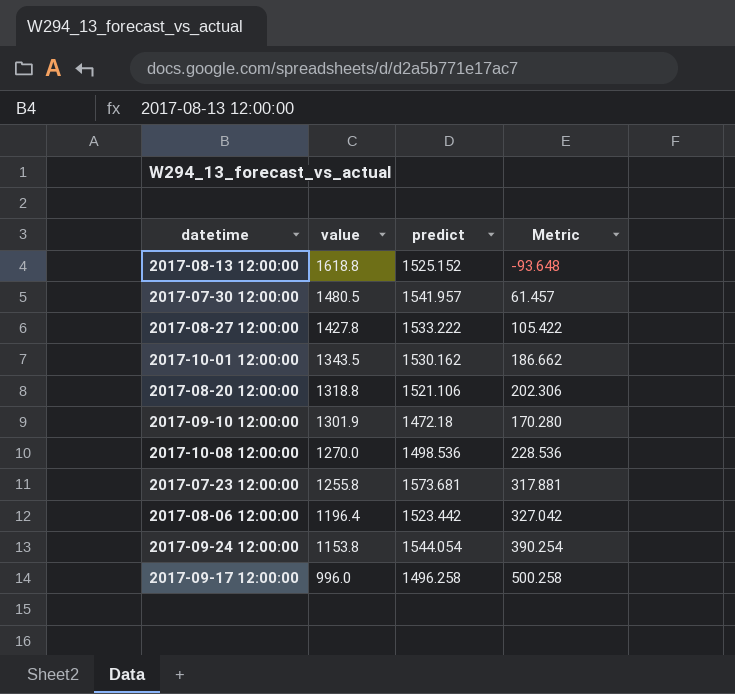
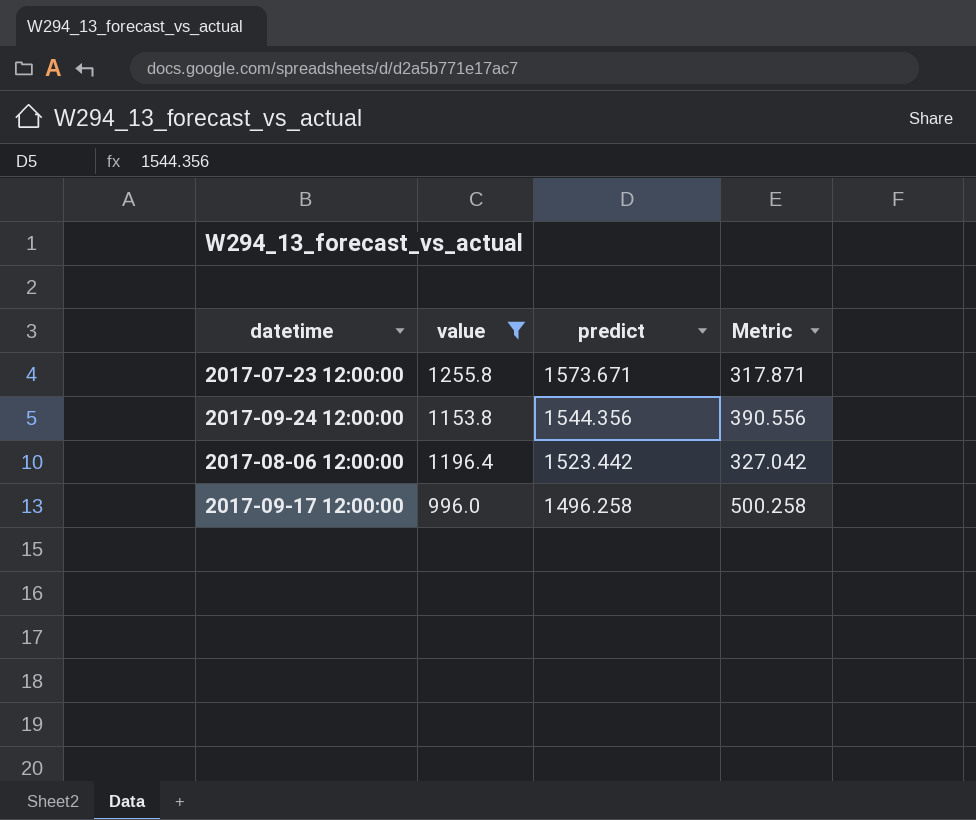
filter: none -> value <= 1255.8
row order: value descending -> predict descending
2017-07-23 12:00:00 | predict: 1573.681 -> 1573.671
2017-07-23 12:00:00 | Metric: 317.881 -> 317.871
2017-09-24 12:00:00 | predict: 1544.054 -> 1544.356
2017-09-24 12:00:00 | Metric: 390.254 -> 390.556

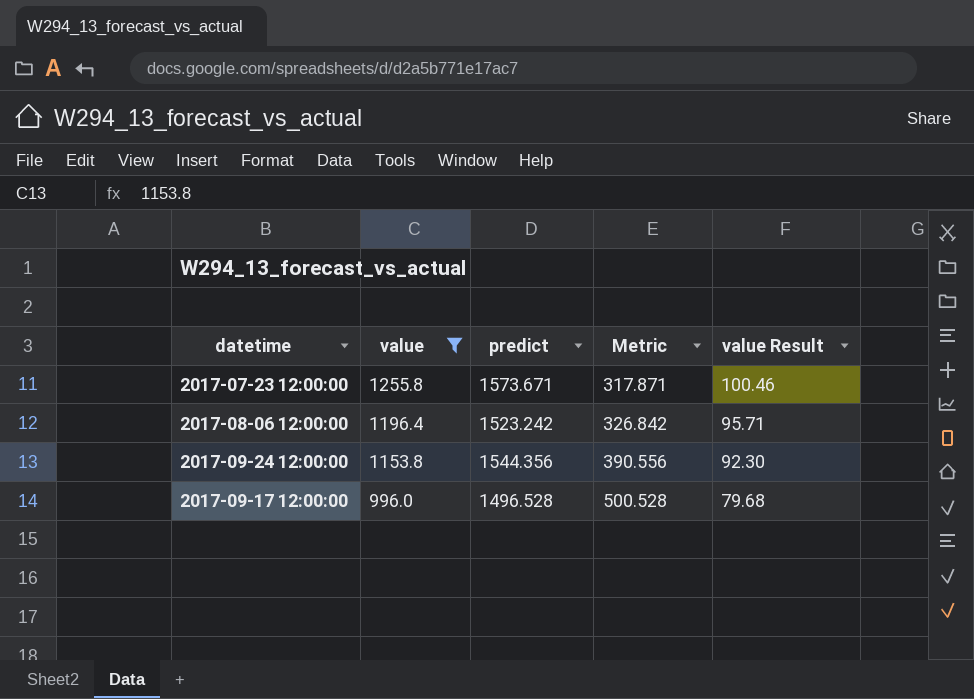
row order: predict descending -> value descending
column value Result | formula: none -> [value] * 0.08
2017-08-06 12:00:00 | predict: 1523.442 -> 1523.242
2017-08-06 12:00:00 | Metric: 327.042 -> 326.842
2017-09-17 12:00:00 | predict: 1496.258 -> 1496.528
2017-09-17 12:00:00 | Metric: 500.258 -> 500.528

